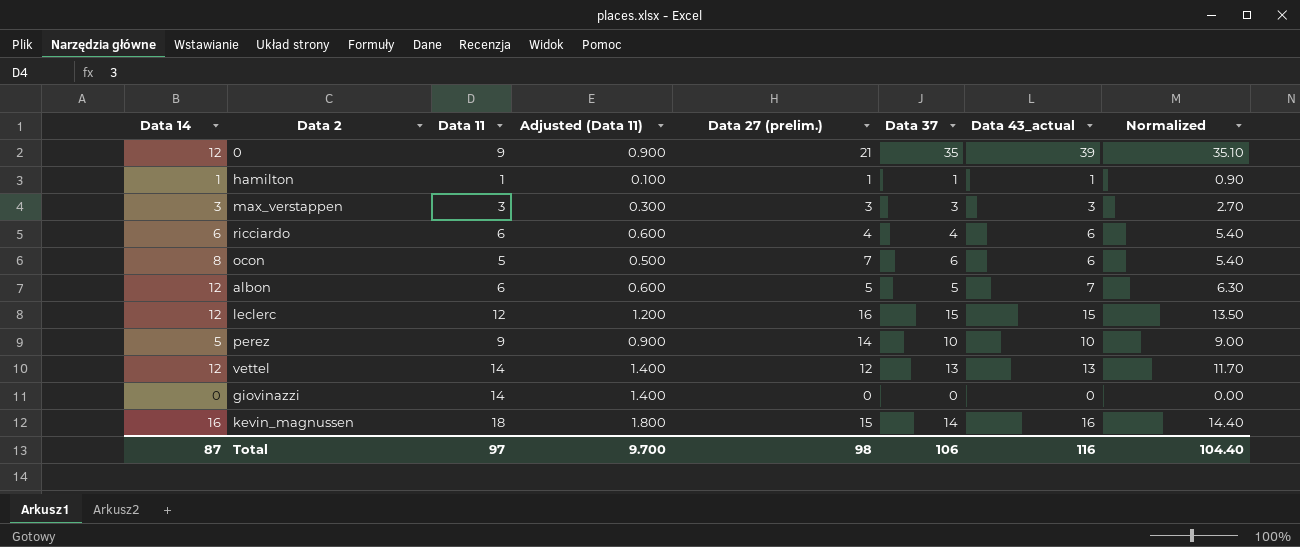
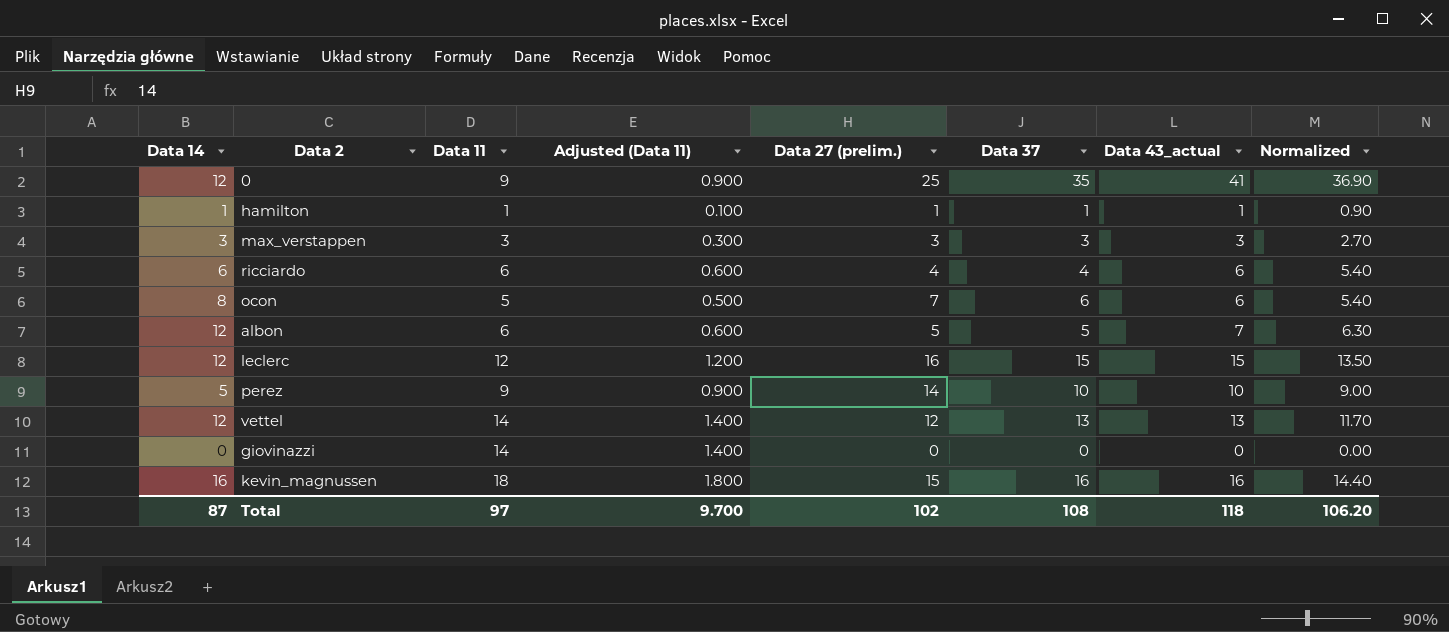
0 | Data 27 (prelim.): 21 -> 25
0 | Data 43_actual: 39 -> 41
0 | Normalized: 35.10 -> 36.90
kevin_magnussen | Data 37: 14 -> 16
Total | Data 27 (prelim.): 98 -> 102
Total | Data 37: 106 -> 108
Total | Data 43_actual: 116 -> 118
Total | Normalized: 104.40 -> 106.20

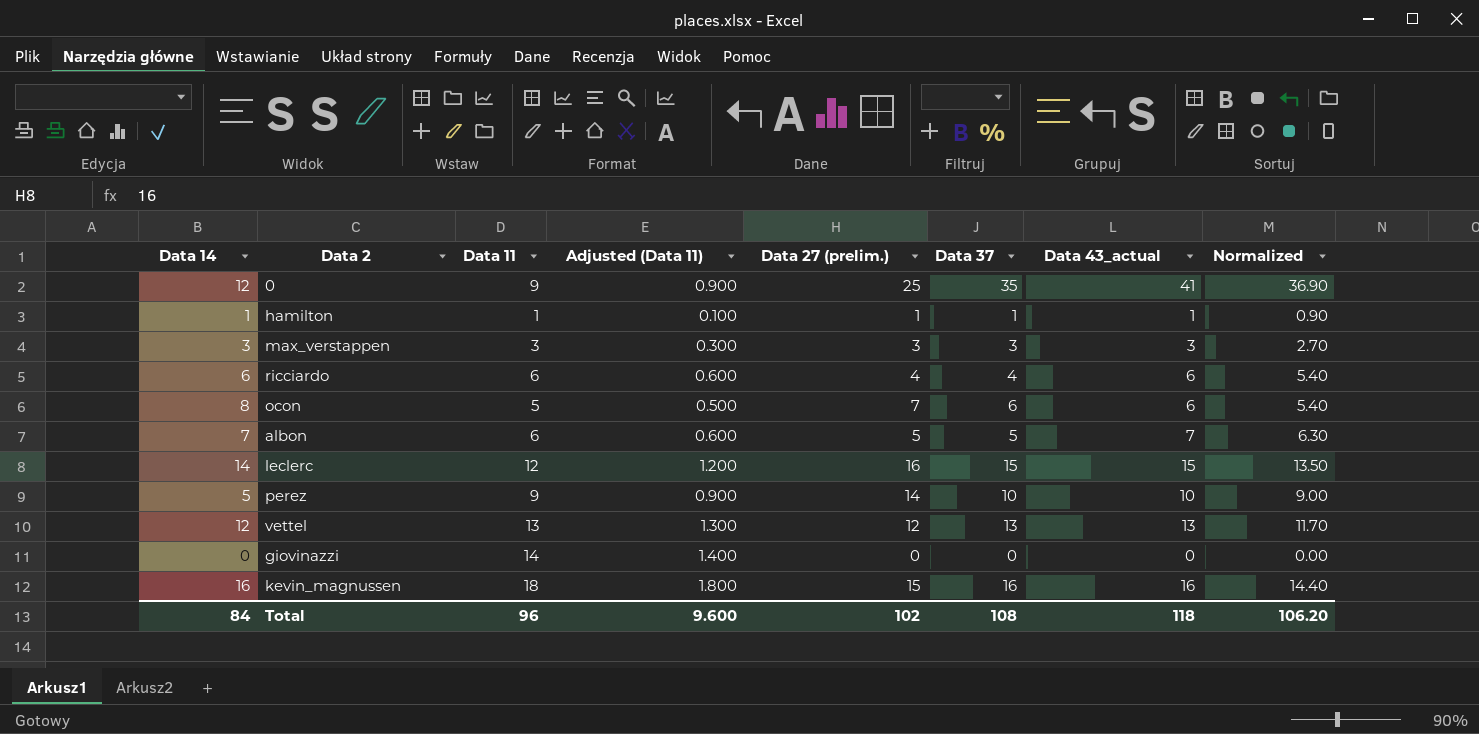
albon | Data 14: 12 -> 7
leclerc | Data 14: 12 -> 14
vettel | Data 11: 14 -> 13
vettel | Adjusted (Data 11): 1.400 -> 1.300
Total | Data 14: 87 -> 84
Total | Data 11: 97 -> 96
Total | Adjusted (Data 11): 9.700 -> 9.600

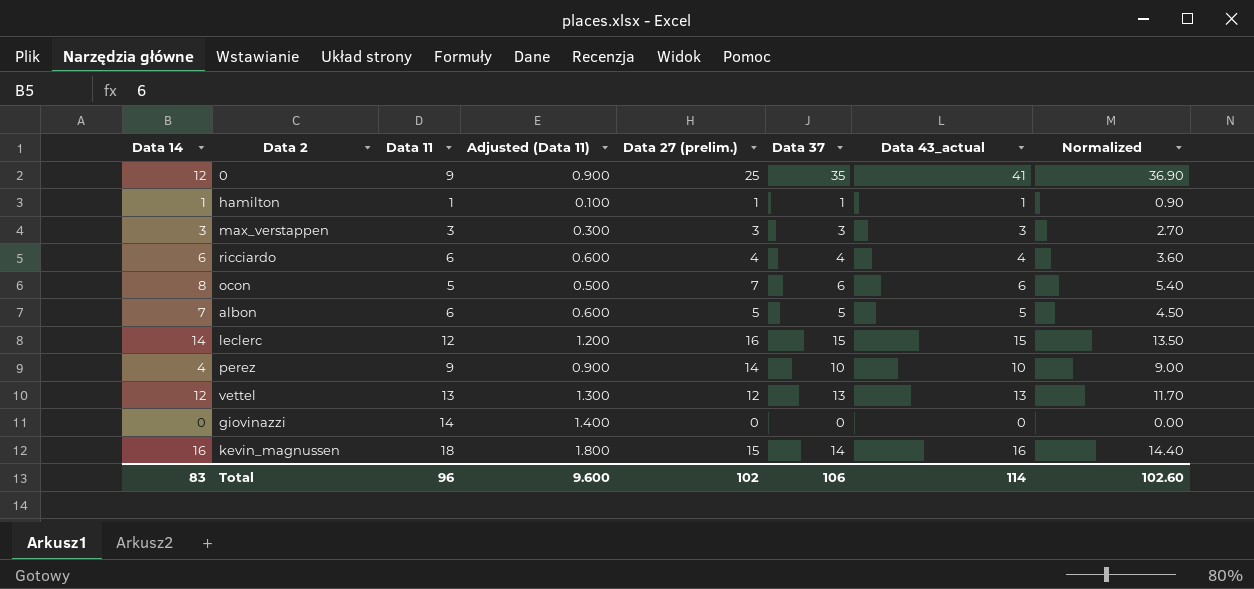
ricciardo | Data 43_actual: 6 -> 4
ricciardo | Normalized: 5.40 -> 3.60
albon | Data 43_actual: 7 -> 5
albon | Normalized: 6.30 -> 4.50
perez | Data 14: 5 -> 4
kevin_magnussen | Data 37: 16 -> 14
Total | Data 14: 84 -> 83
Total | Data 37: 108 -> 106
Total | Data 43_actual: 118 -> 114
Total | Normalized: 106.20 -> 102.60

